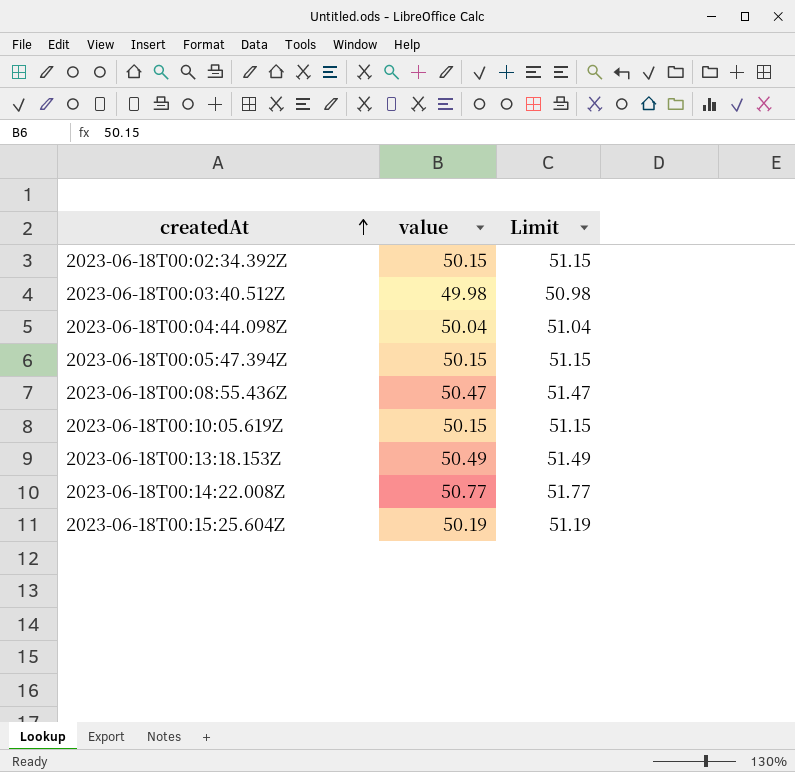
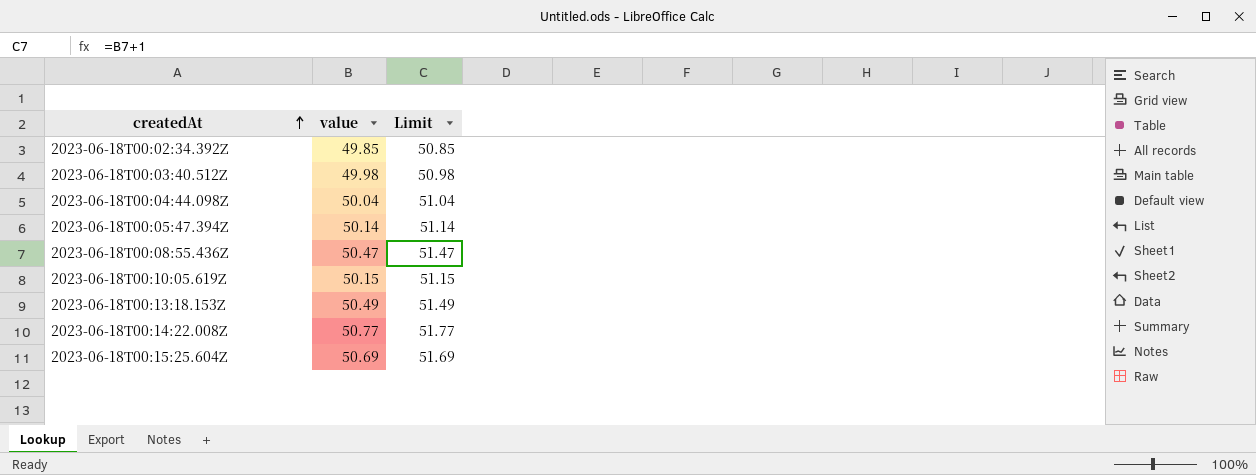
2023-06-18T00:02:34.392Z | value: 50.15 -> 49.85
2023-06-18T00:02:34.392Z | Limit: 51.15 -> 50.85
2023-06-18T00:05:47.394Z | value: 50.15 -> 50.14
2023-06-18T00:05:47.394Z | Limit: 51.15 -> 51.14
2023-06-18T00:15:25.604Z | value: 50.19 -> 50.69
2023-06-18T00:15:25.604Z | Limit: 51.19 -> 51.69

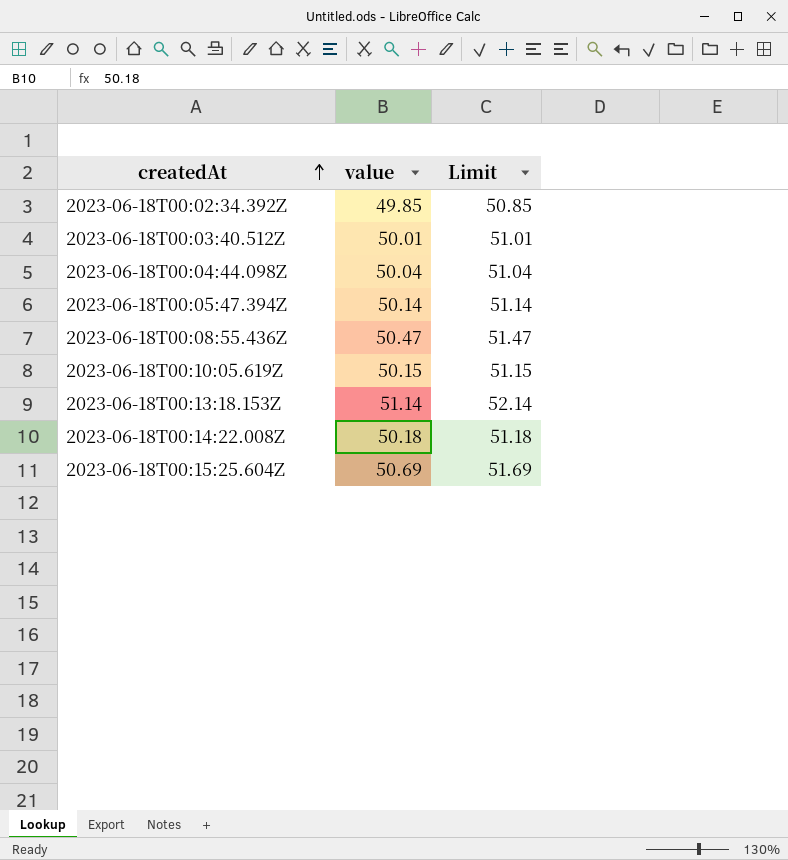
2023-06-18T00:03:40.512Z | value: 49.98 -> 50.01
2023-06-18T00:03:40.512Z | Limit: 50.98 -> 51.01
2023-06-18T00:13:18.153Z | value: 50.49 -> 51.14
2023-06-18T00:13:18.153Z | Limit: 51.49 -> 52.14
2023-06-18T00:14:22.008Z | value: 50.77 -> 50.18
2023-06-18T00:14:22.008Z | Limit: 51.77 -> 51.18

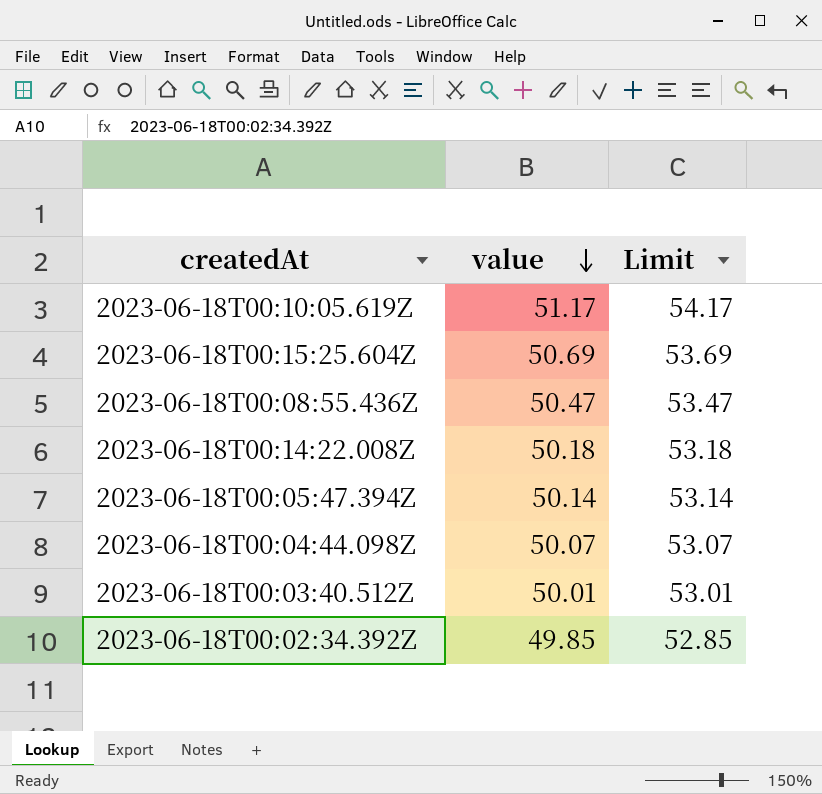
row order: createdAt ascending -> value descending
column Limit | formula: [value] + 1 -> [value] + 3
row 2023-06-18T00:13:18.153Z: 51.14 | 52.14 -> none
2023-06-18T00:10:05.619Z | value: 50.15 -> 51.17
2023-06-18T00:04:44.098Z | value: 50.04 -> 50.07

